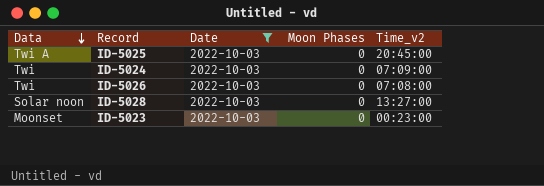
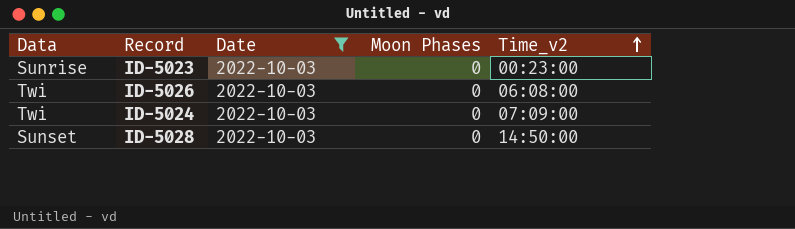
row order: Data descending -> Time_v2 ascending
row ID-5025: Twi A | 2022-10-03 | 0 | 20:45:00 -> none
ID-5023 | Data: Moonset -> Sunrise
ID-5026 | Time_v2: 07:08:00 -> 06:08:00
ID-5028 | Data: Solar noon -> Sunset
ID-5028 | Time_v2: 13:27:00 -> 14:50:00

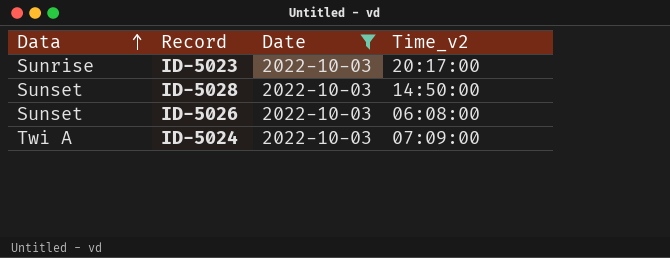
row order: Time_v2 ascending -> Data ascending
column Moon Phases | position: 4 -> none
ID-5023 | Time_v2: 00:23:00 -> 20:17:00
ID-5026 | Data: Twi -> Sunset
ID-5024 | Data: Twi -> Twi A

